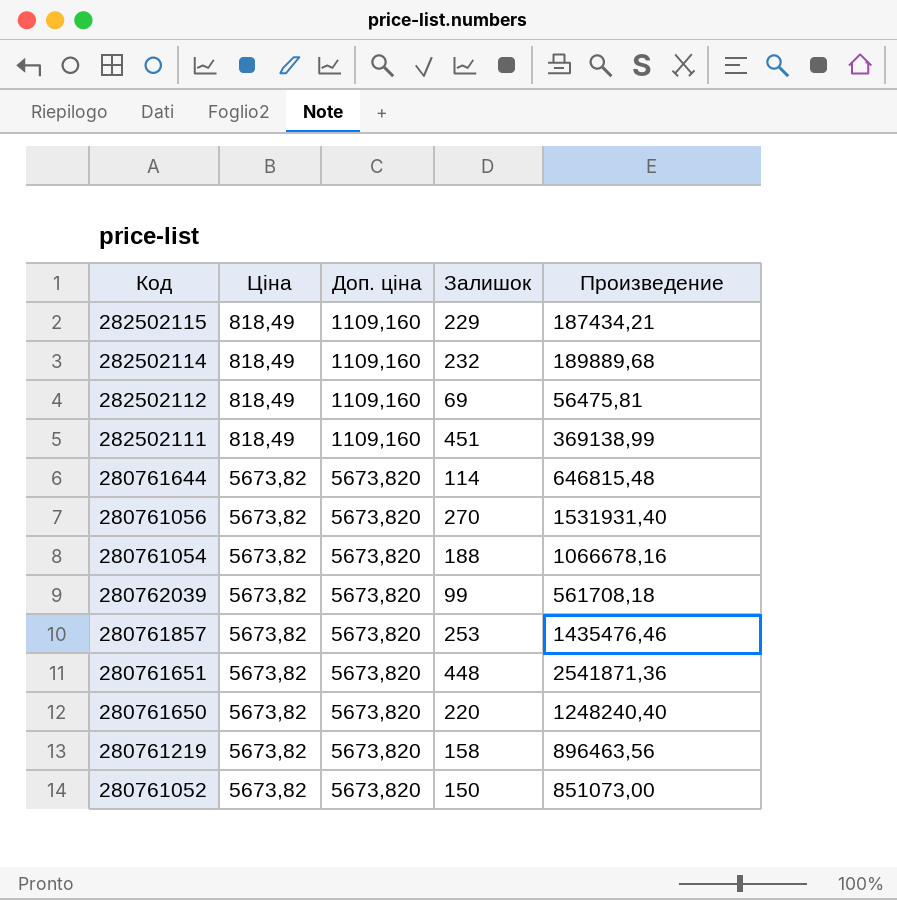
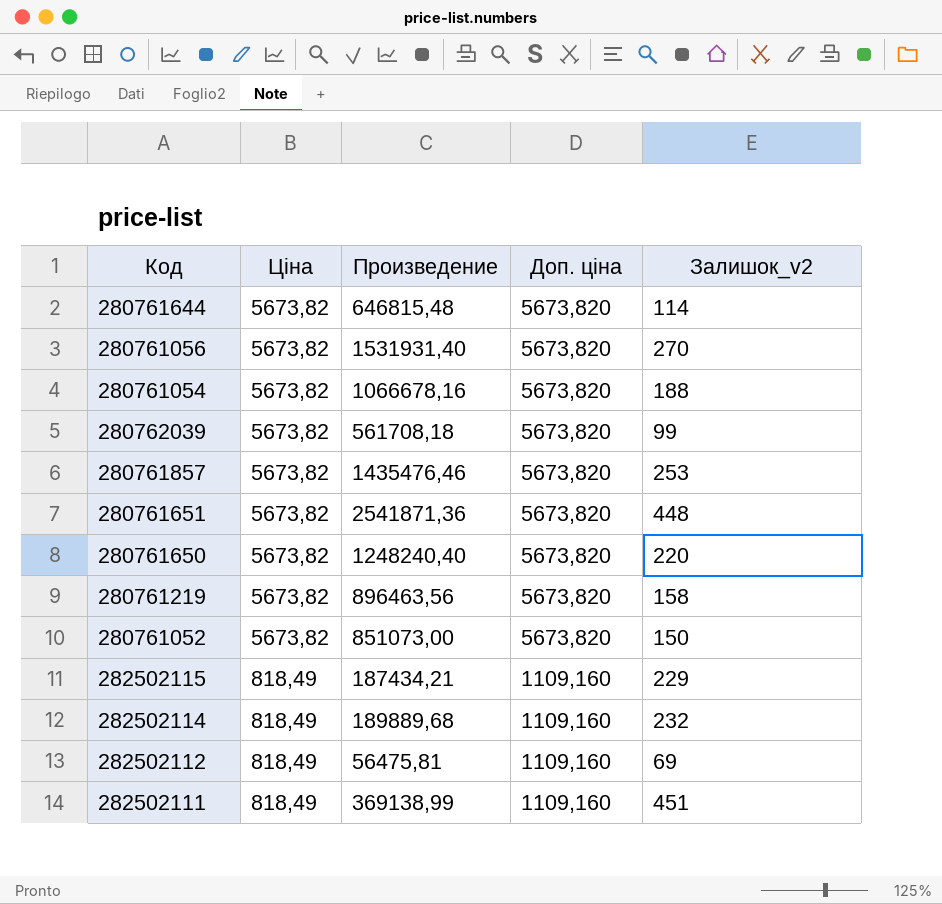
row order: Ціна ascending -> Ціна descending
column Произведение | position: 5 -> 3
column name: Залишок -> Залишок_v2

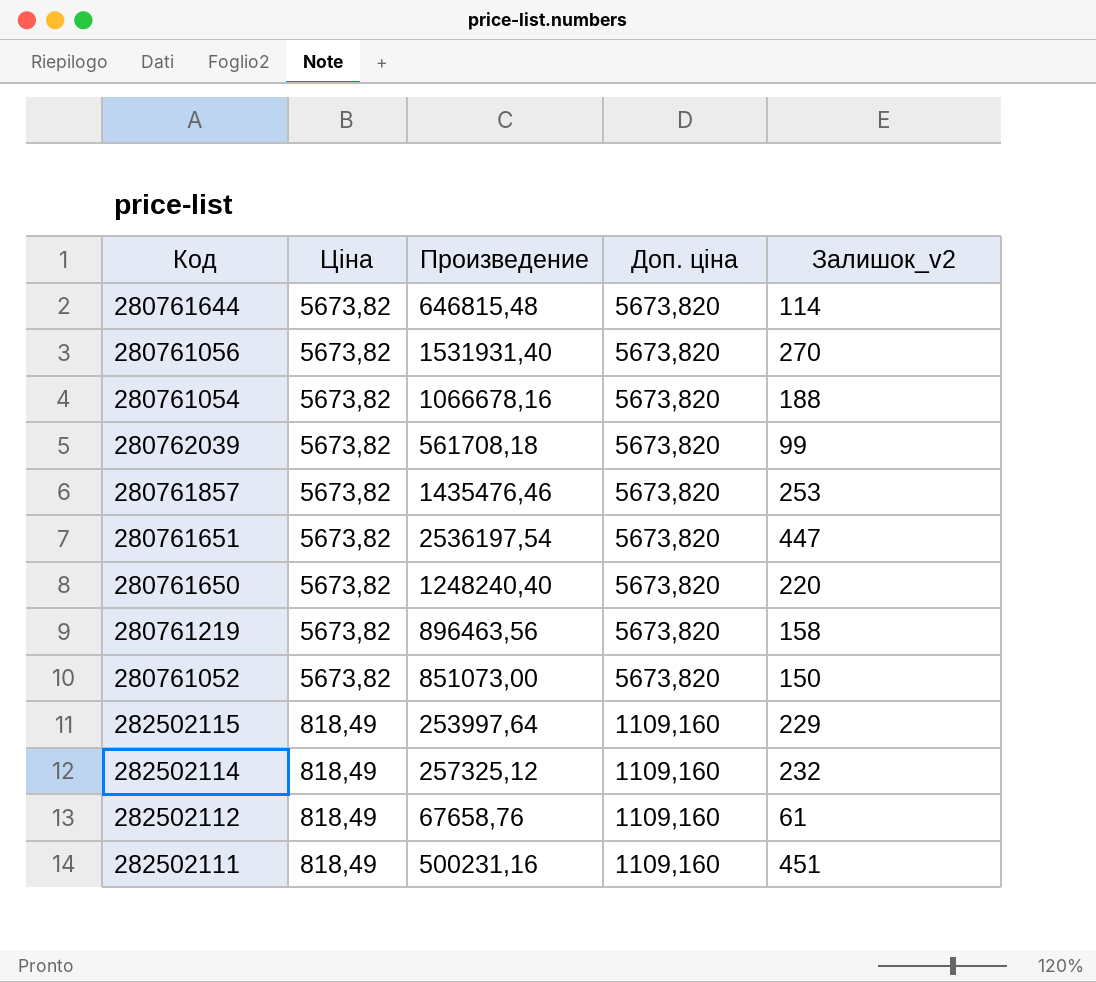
column Произведение | formula: [Ціна] * [Залишок_v2] -> [Доп. ціна] * [Залишок_v2]
280761651 | Залишок_v2: 448 -> 447
282502112 | Залишок_v2: 69 -> 61

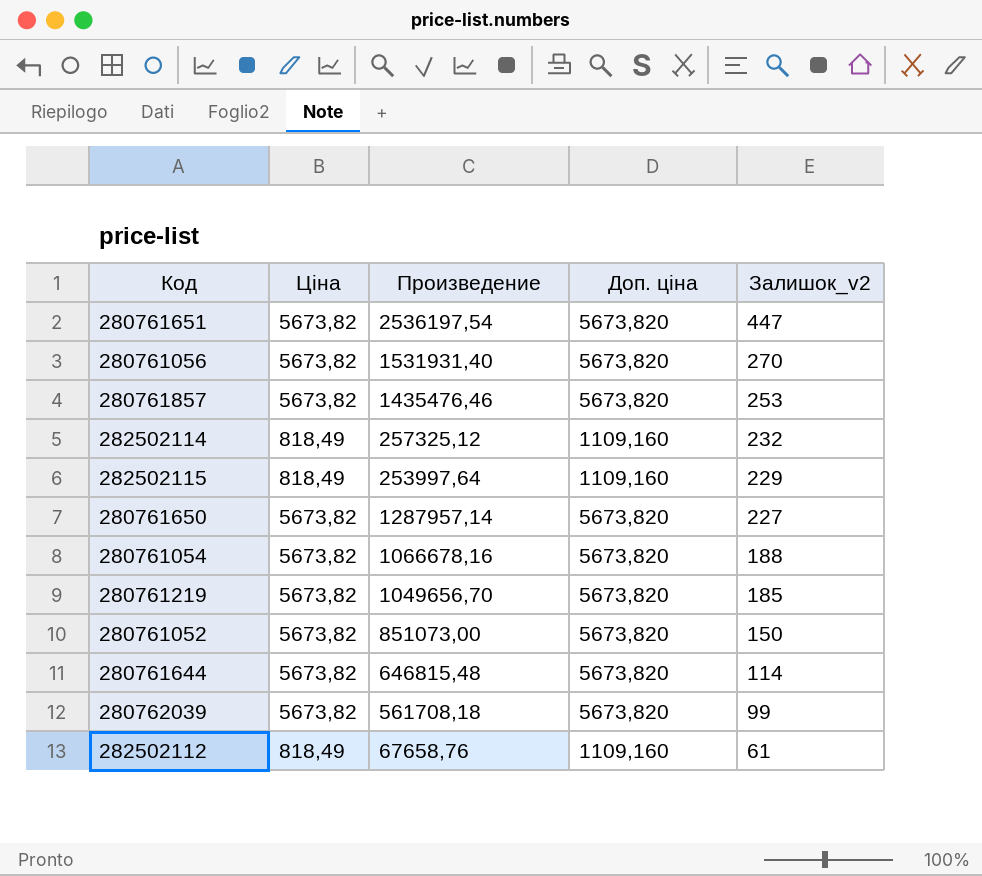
row order: Ціна descending -> Залишок_v2 descending
row 282502111: 818,49 | 500231,16 | 1109,160 | 451 -> none
280761650 | Произведение: 1248240,40 -> 1287957,14
280761650 | Залишок_v2: 220 -> 227
280761219 | Произведение: 896463,56 -> 1049656,70
280761219 | Залишок_v2: 158 -> 185

